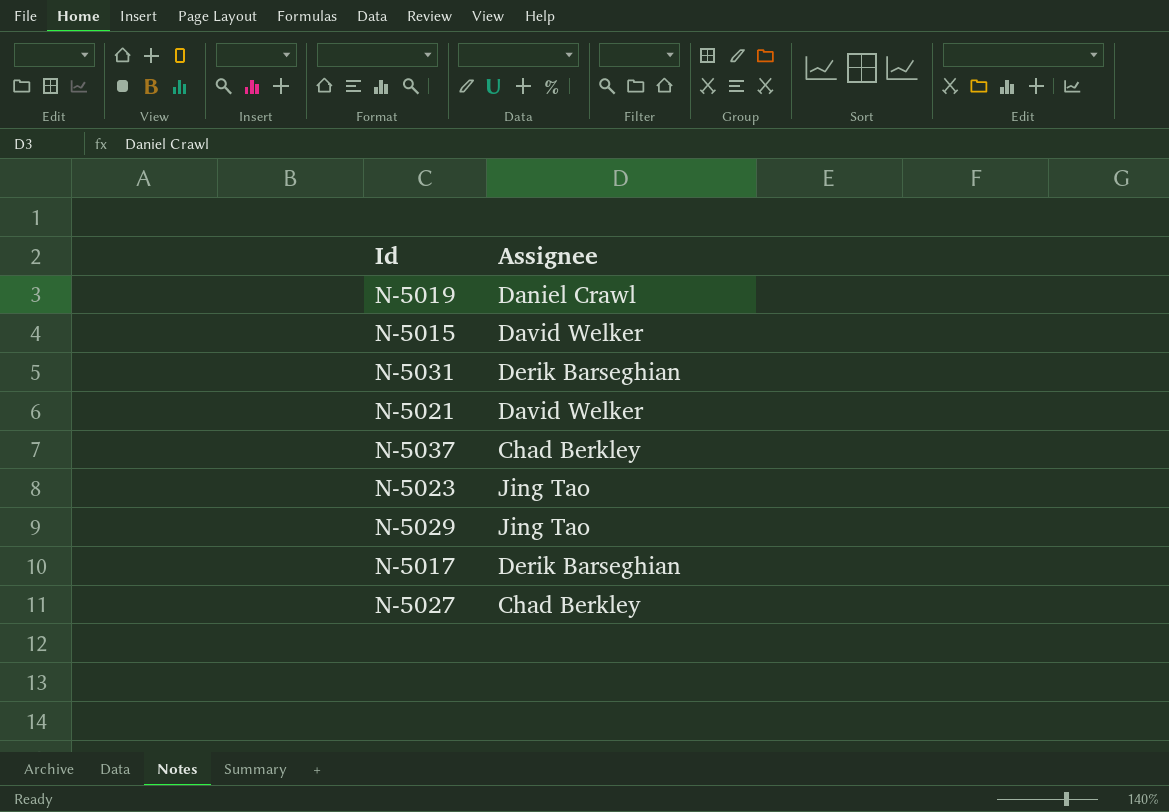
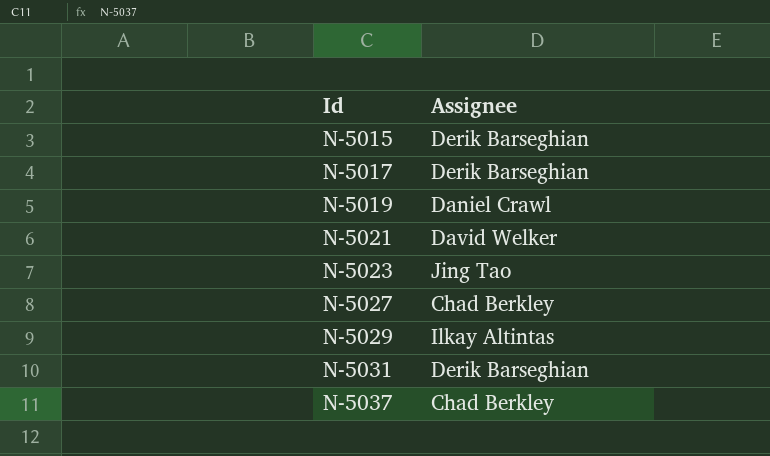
row order: none -> Id ascending
N-5015 | Assignee: David Welker -> Derik Barseghian
N-5029 | Assignee: Jing Tao -> Ilkay Altintas

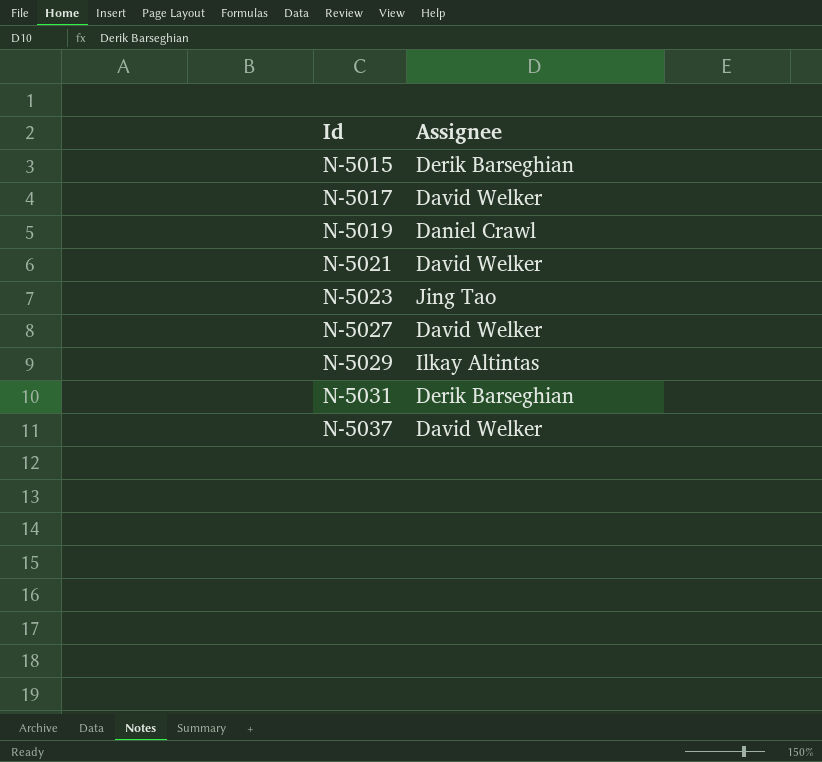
N-5017 | Assignee: Derik Barseghian -> David Welker
N-5027 | Assignee: Chad Berkley -> David Welker
N-5037 | Assignee: Chad Berkley -> David Welker

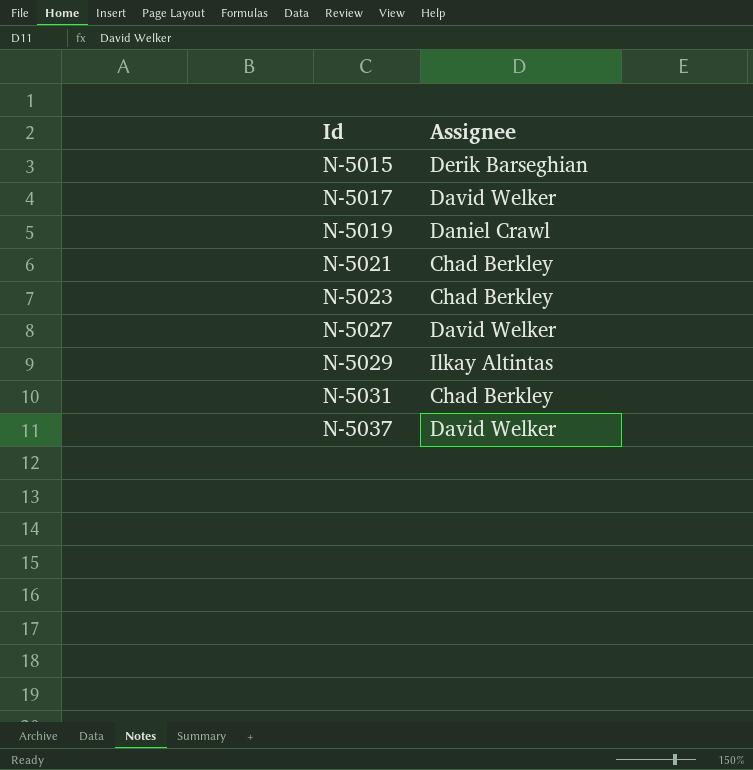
N-5021 | Assignee: David Welker -> Chad Berkley
N-5023 | Assignee: Jing Tao -> Chad Berkley
N-5031 | Assignee: Derik Barseghian -> Chad Berkley

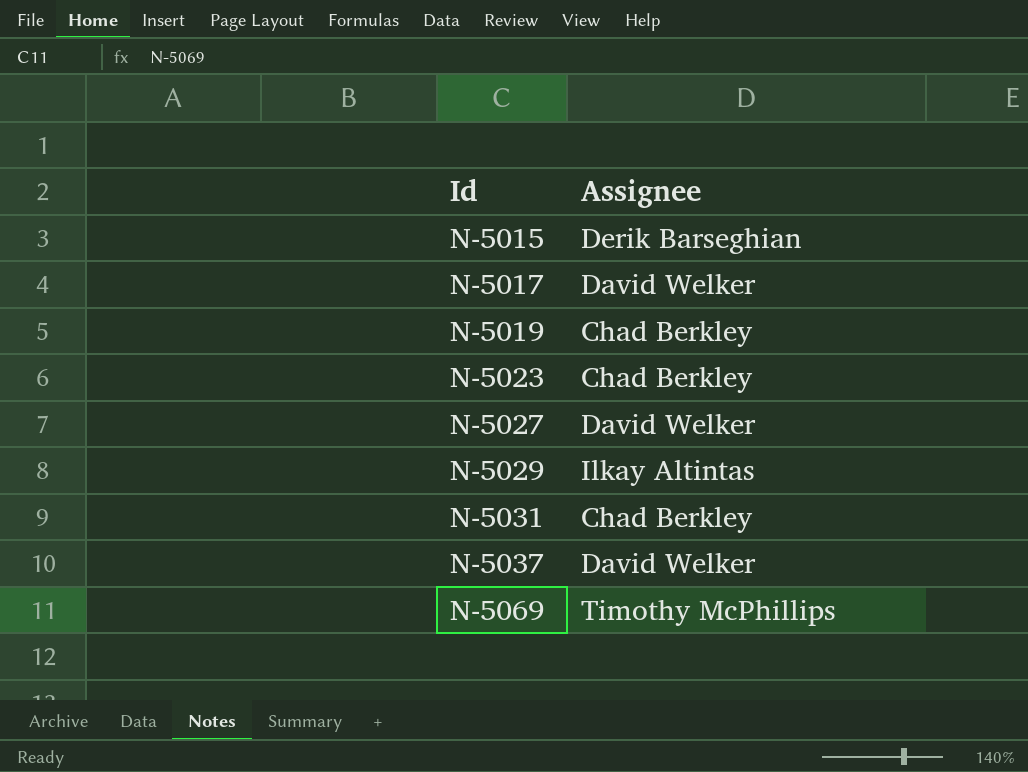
row N-5021: Chad Berkley -> none
N-5019 | Assignee: Daniel Crawl -> Chad Berkley
row N-5069: none -> Timothy McPhillips

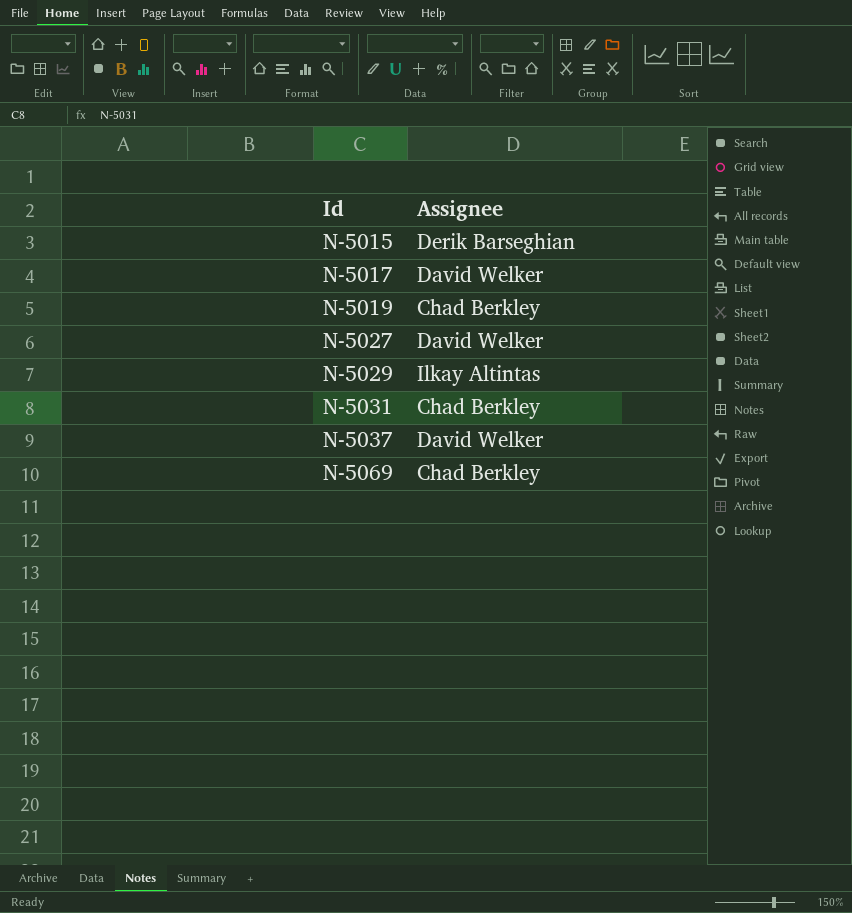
row N-5023: Chad Berkley -> none
N-5069 | Assignee: Timothy McPhillips -> Chad Berkley

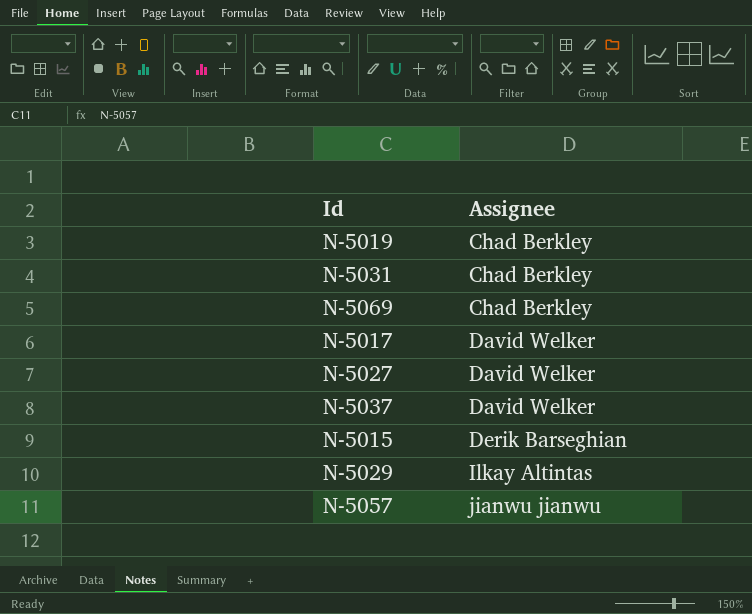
row order: Id ascending -> Assignee ascending
row N-5057: none -> jianwu jianwu

